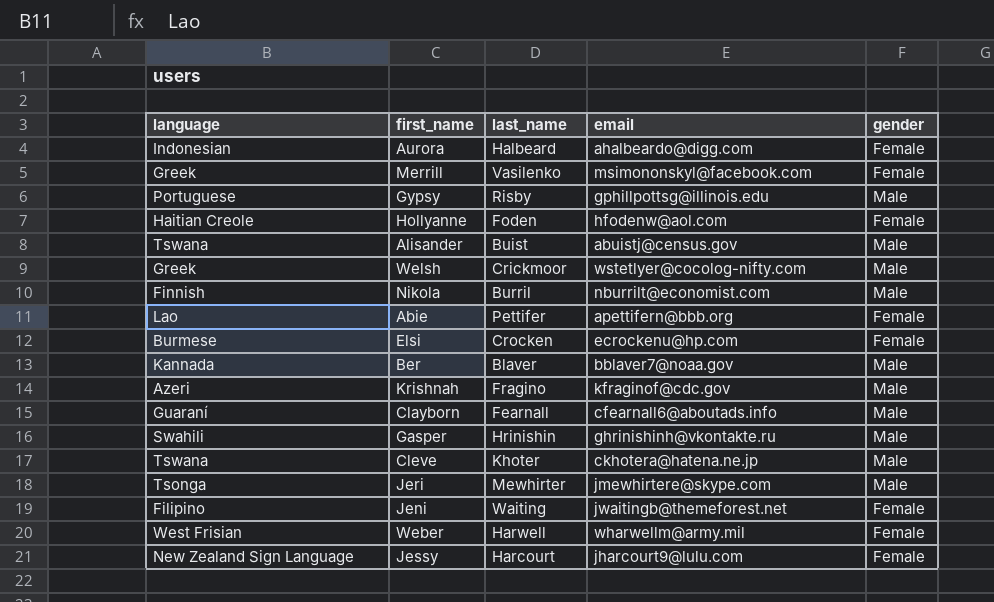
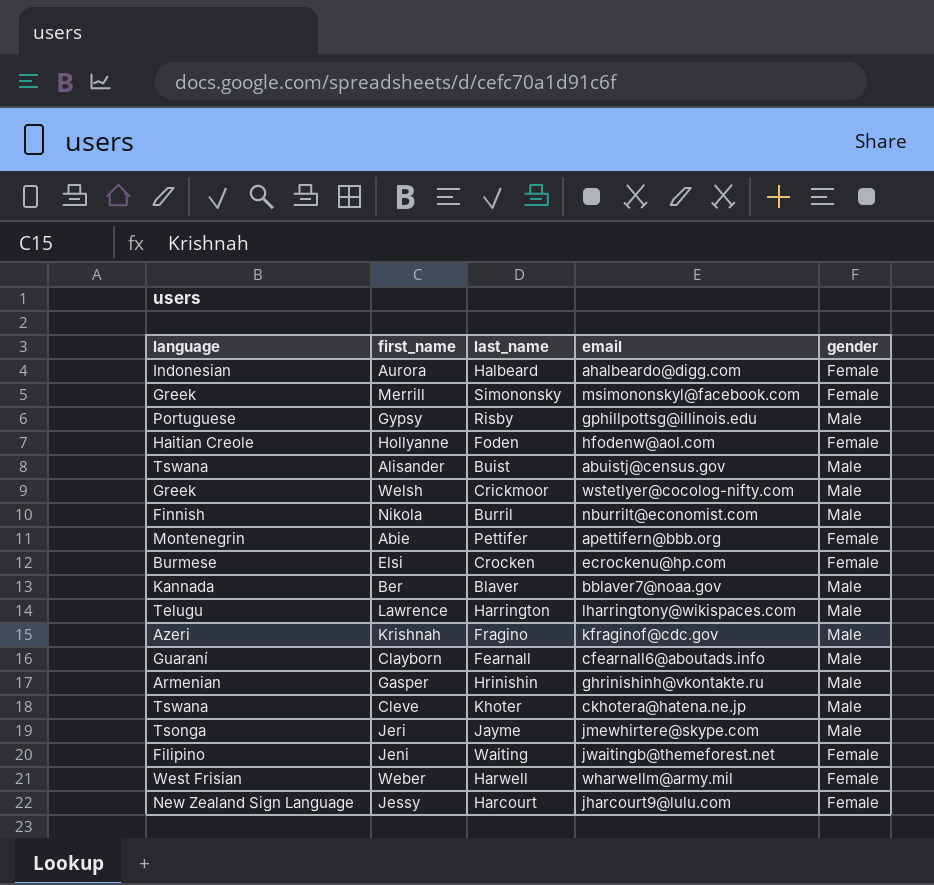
Merrill | last_name: Vasilenko -> Simononsky
Abie | language: Lao -> Montenegrin
row Lawrence: none -> Telugu | Harrington | lharringtony@wikispaces.com | Male
Gasper | language: Swahili -> Armenian
Jeri | last_name: Mewhirter -> Jayme

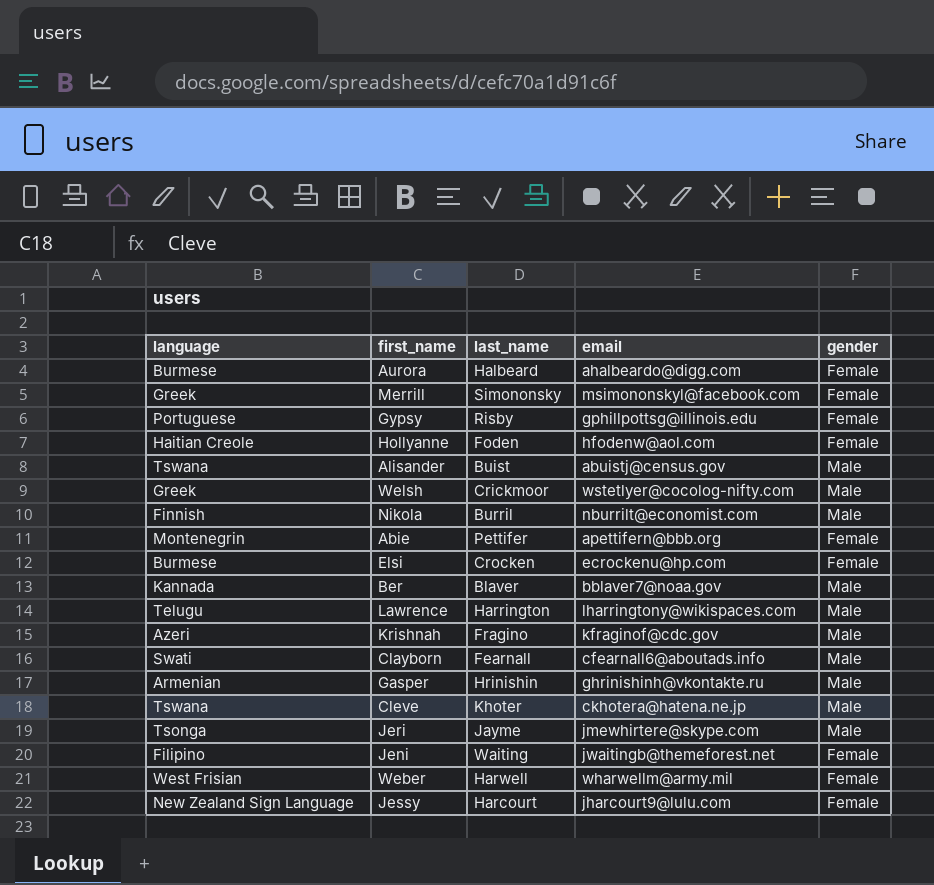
Aurora | language: Indonesian -> Burmese
Gypsy | gender: Male -> Female
Clayborn | language: Guaraní -> Swati

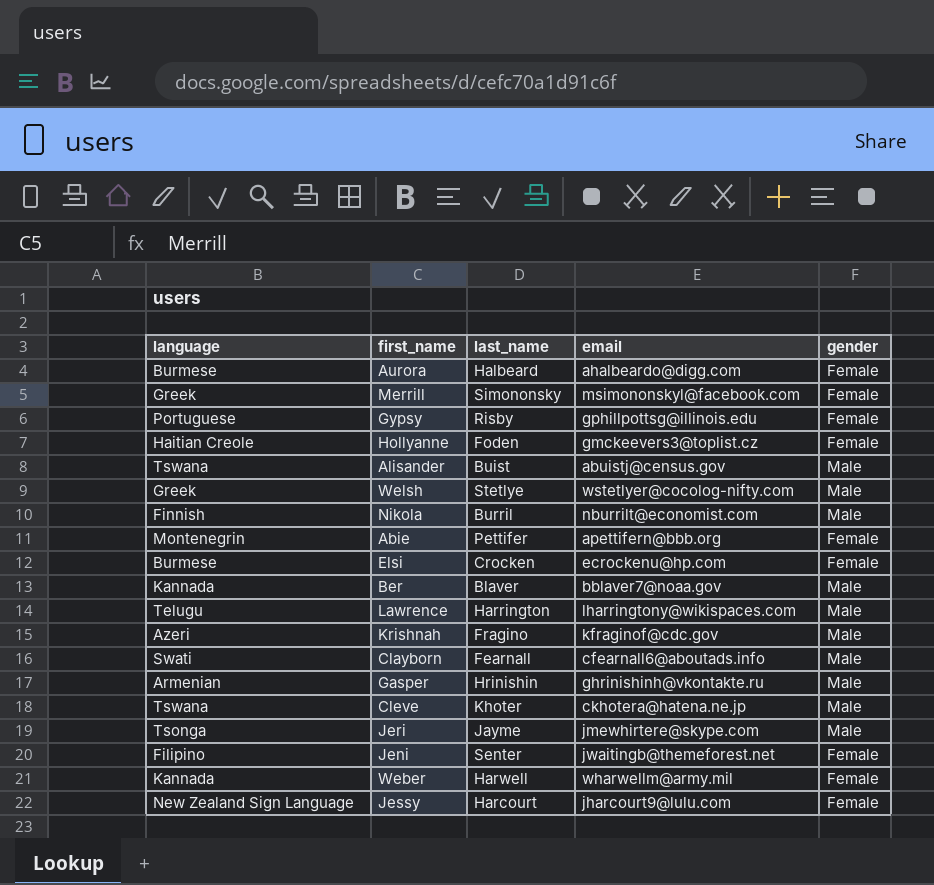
Hollyanne | email: hfodenw@aol.com -> gmckeevers3@toplist.cz
Welsh | last_name: Crickmoor -> Stetlye
Jeni | last_name: Waiting -> Senter
Weber | language: West Frisian -> Kannada

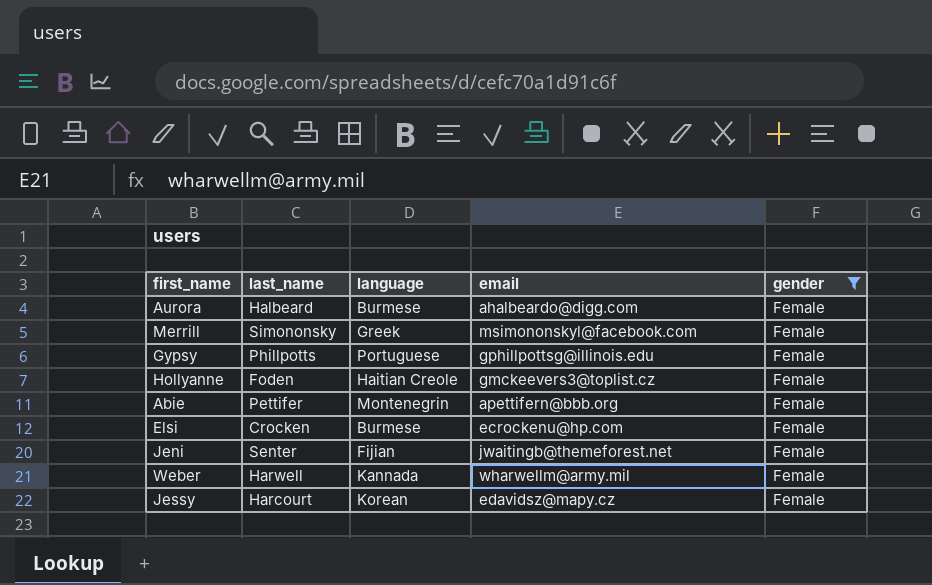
filter: none -> gender = Female
column language | position: 1 -> 3
Gypsy | last_name: Risby -> Phillpotts
Jeni | language: Filipino -> Fijian
Jessy | language: New Zealand Sign Language -> Korean
Jessy | email: jharcourt9@lulu.com -> edavidsz@mapy.cz

